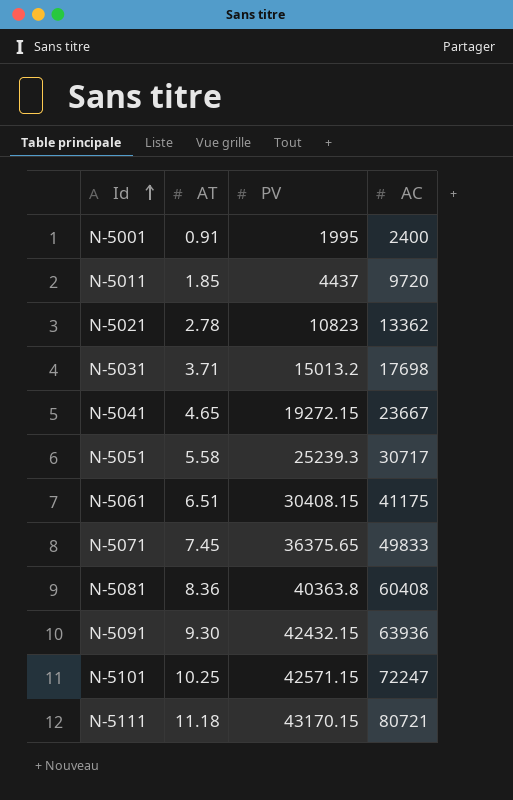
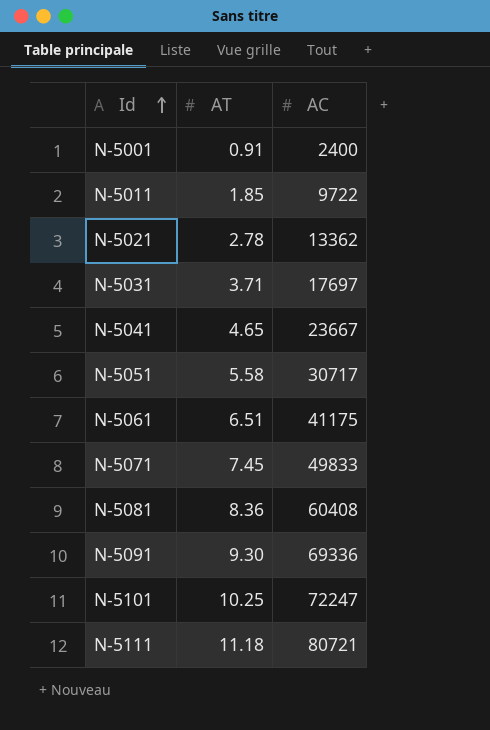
column PV | position: 3 -> none
N-5011 | AC: 9720 -> 9722
N-5031 | AC: 17698 -> 17697
N-5091 | AC: 63936 -> 69336

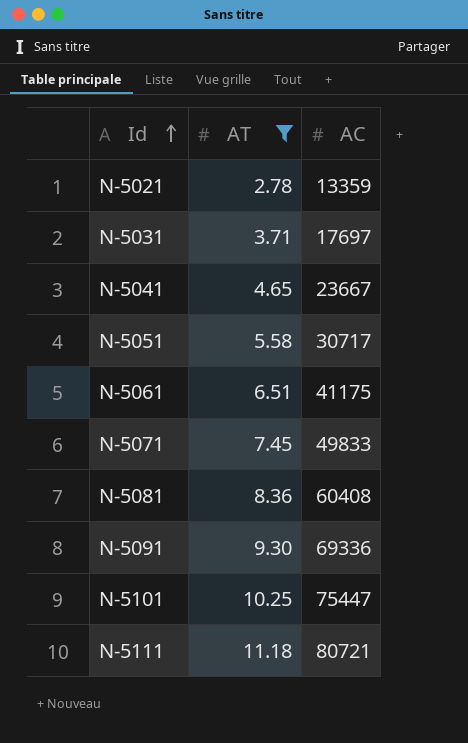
filter: none -> AT >= 2.78
N-5021 | AC: 13362 -> 13359
N-5101 | AC: 72247 -> 75447

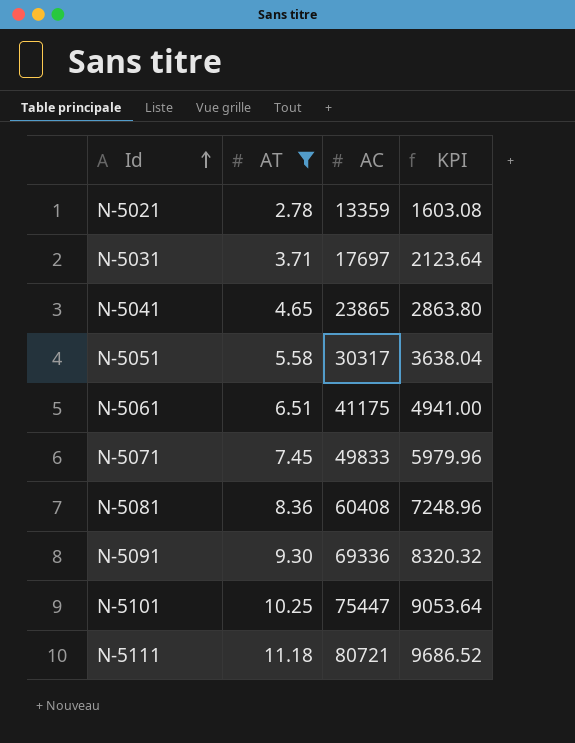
column KPI | formula: none -> [AC] * 0.12
N-5041 | AC: 23667 -> 23865
N-5051 | AC: 30717 -> 30317

